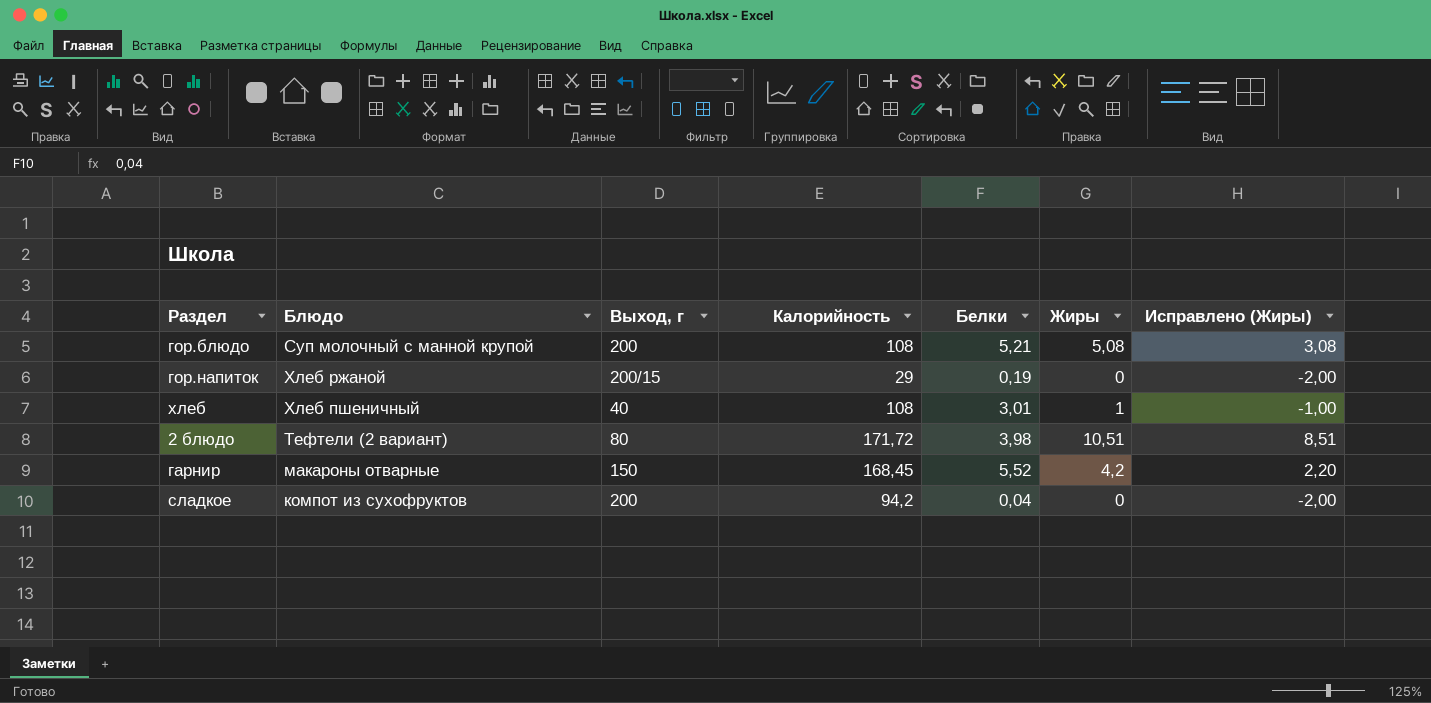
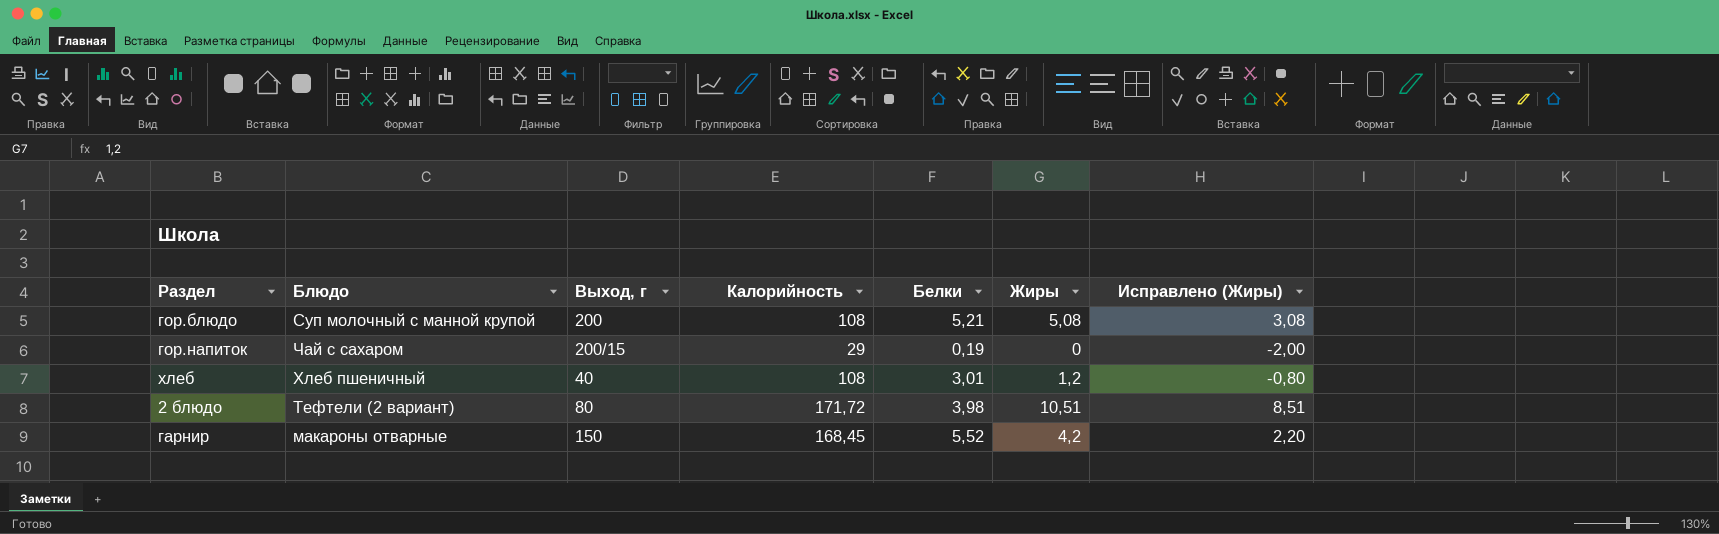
row сладкое: компот из сухофруктов | 200 | 94,2 | 0,04 | 0 | -2,00 -> none
гор.напиток | Блюдо: Хлеб ржаной -> Чай с сахаром
хлеб | Жиры: 1 -> 1,2
хлеб | Исправлено (Жиры): -1,00 -> -0,80

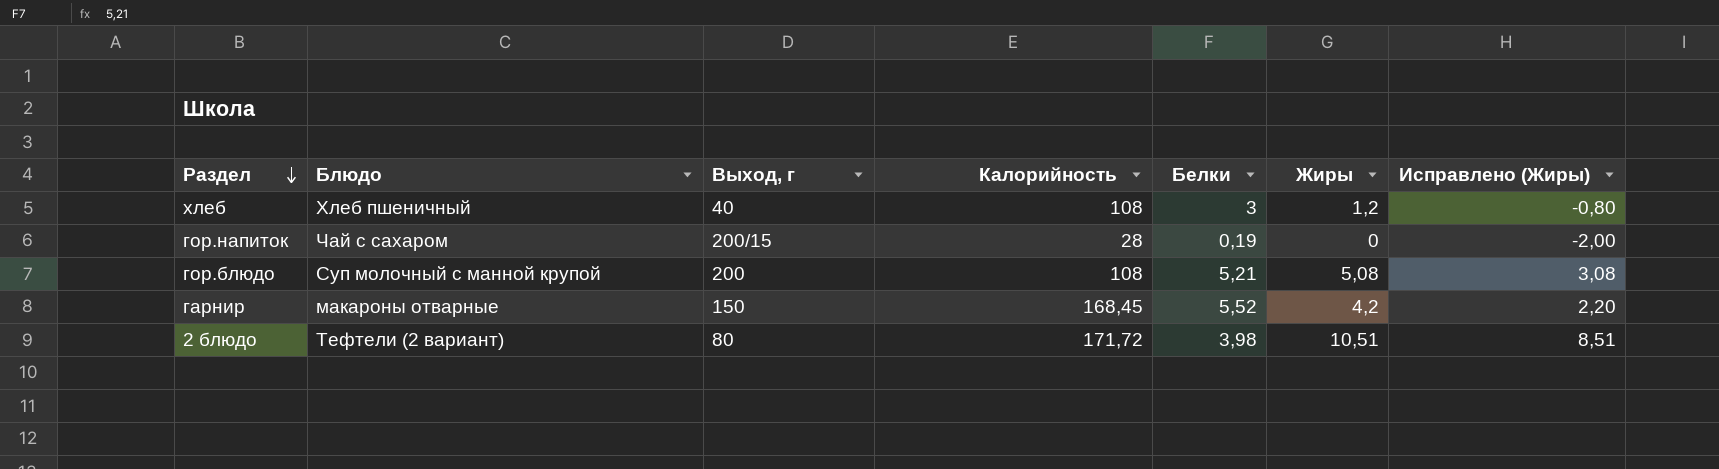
row order: none -> Раздел descending
хлеб | Белки: 3,01 -> 3
гор.напиток | Калорийность: 29 -> 28

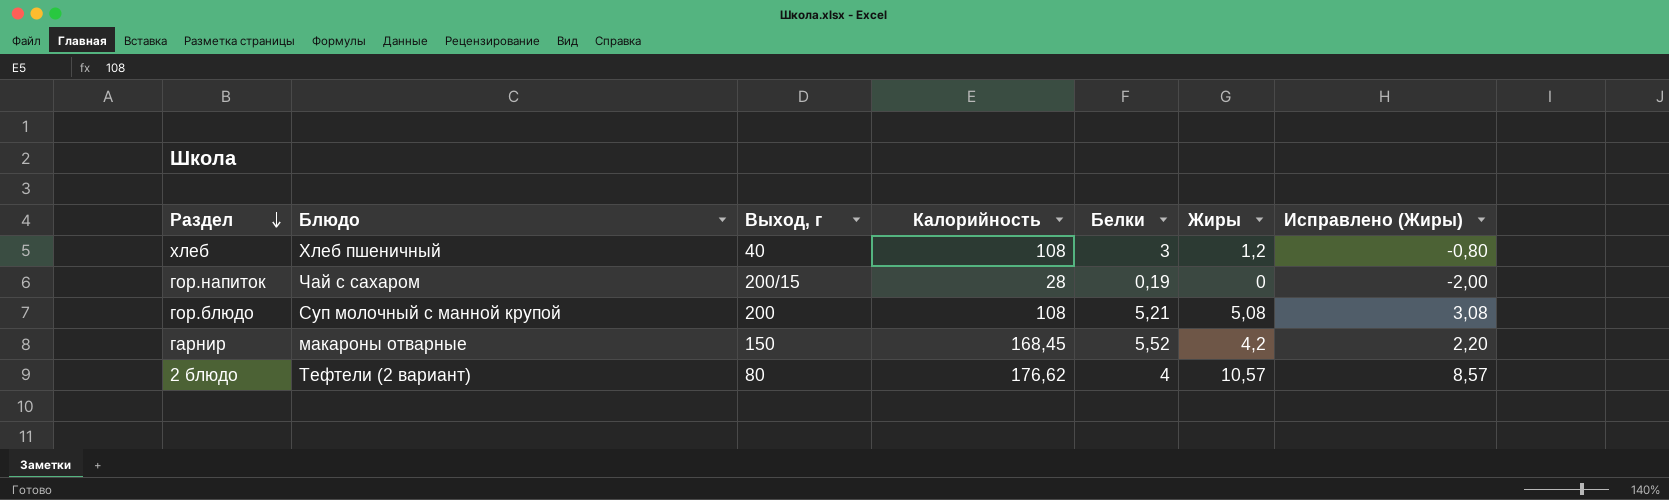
2 блюдо | Калорийность: 171,72 -> 176,62
2 блюдо | Белки: 3,98 -> 4
2 блюдо | Жиры: 10,51 -> 10,57
2 блюдо | Исправлено (Жиры): 8,51 -> 8,57

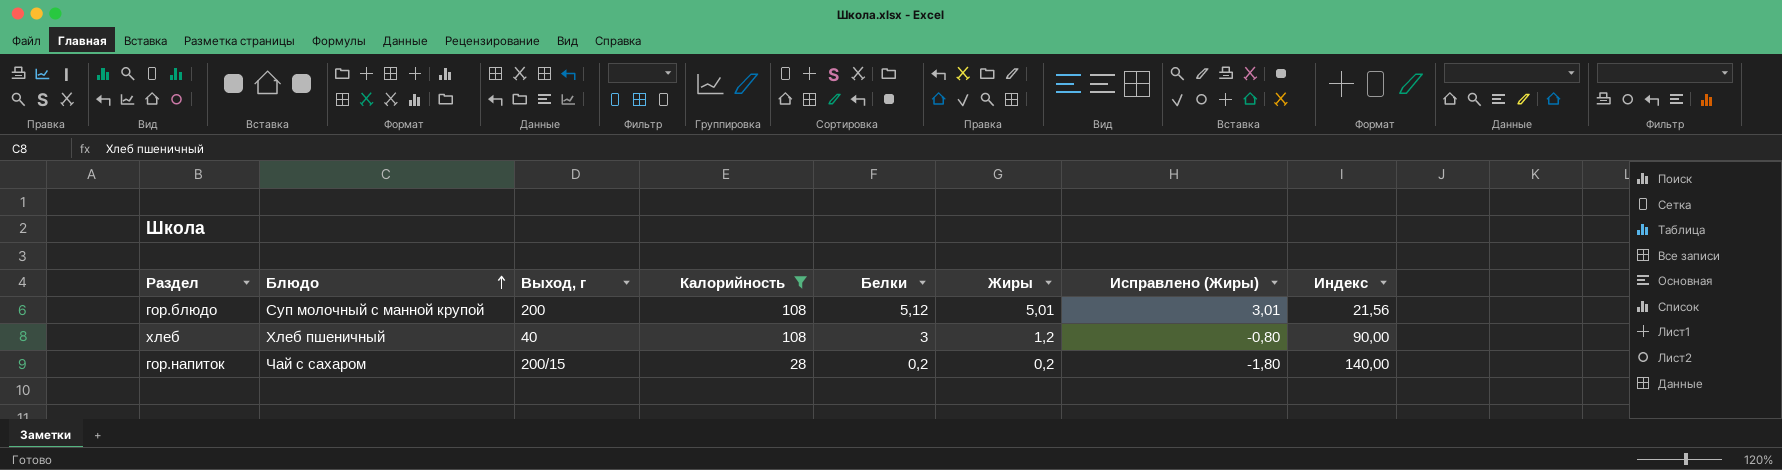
filter: none -> Калорийность <= 108
row order: Раздел descending -> Блюдо ascending
column Индекс | formula: none -> [Калорийность] / [Жиры]
гор.блюдо | Белки: 5,21 -> 5,12
гор.блюдо | Жиры: 5,08 -> 5,01
гор.блюдо | Исправлено (Жиры): 3,08 -> 3,01
гор.напиток | Белки: 0,19 -> 0,2
гор.напиток | Жиры: 0 -> 0,2
гор.напиток | Исправлено (Жиры): -2,00 -> -1,80

